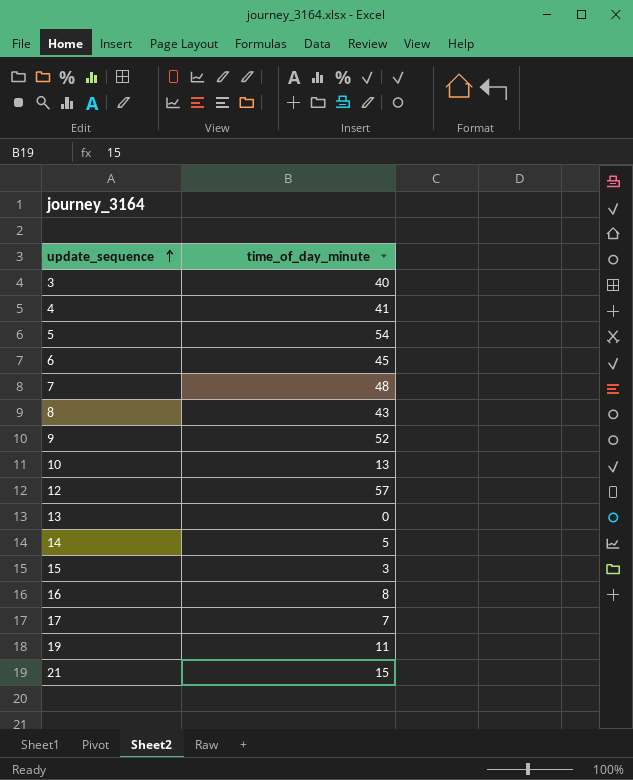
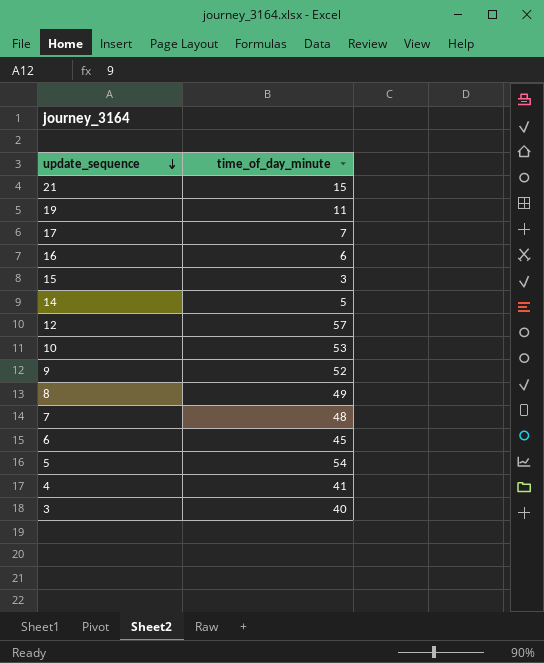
row order: update_sequence ascending -> update_sequence descending
row 13: 0 -> none
16 | time_of_day_minute: 8 -> 6
10 | time_of_day_minute: 13 -> 53
8 | time_of_day_minute: 43 -> 49

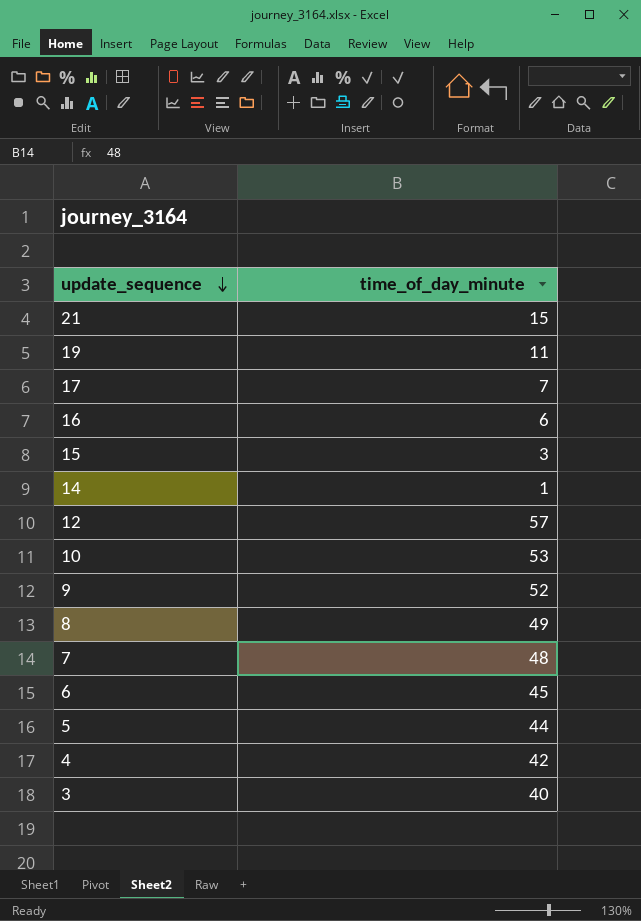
14 | time_of_day_minute: 5 -> 1
5 | time_of_day_minute: 54 -> 44
4 | time_of_day_minute: 41 -> 42

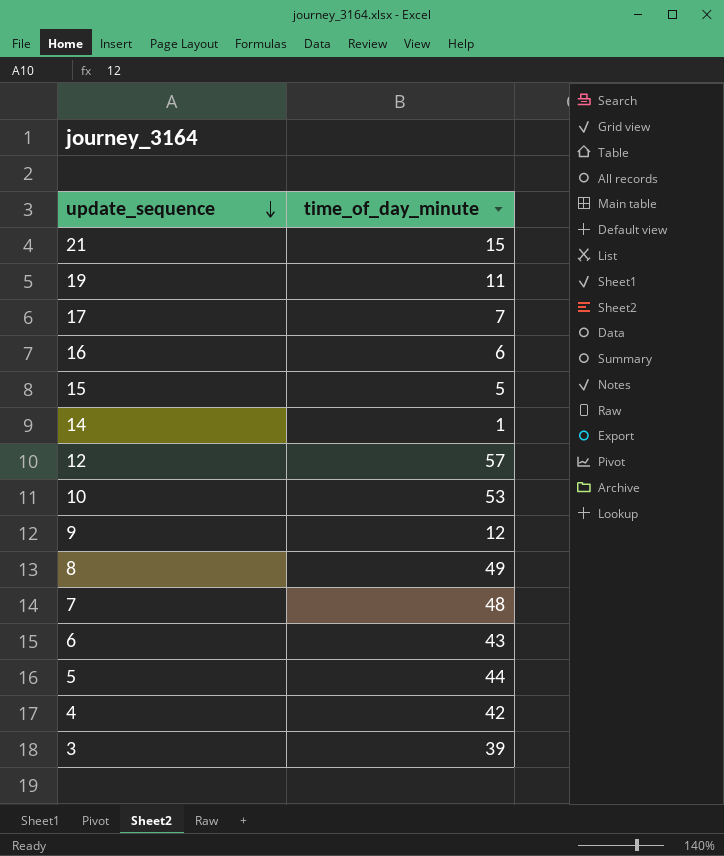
15 | time_of_day_minute: 3 -> 5
9 | time_of_day_minute: 52 -> 12
6 | time_of_day_minute: 45 -> 43
3 | time_of_day_minute: 40 -> 39

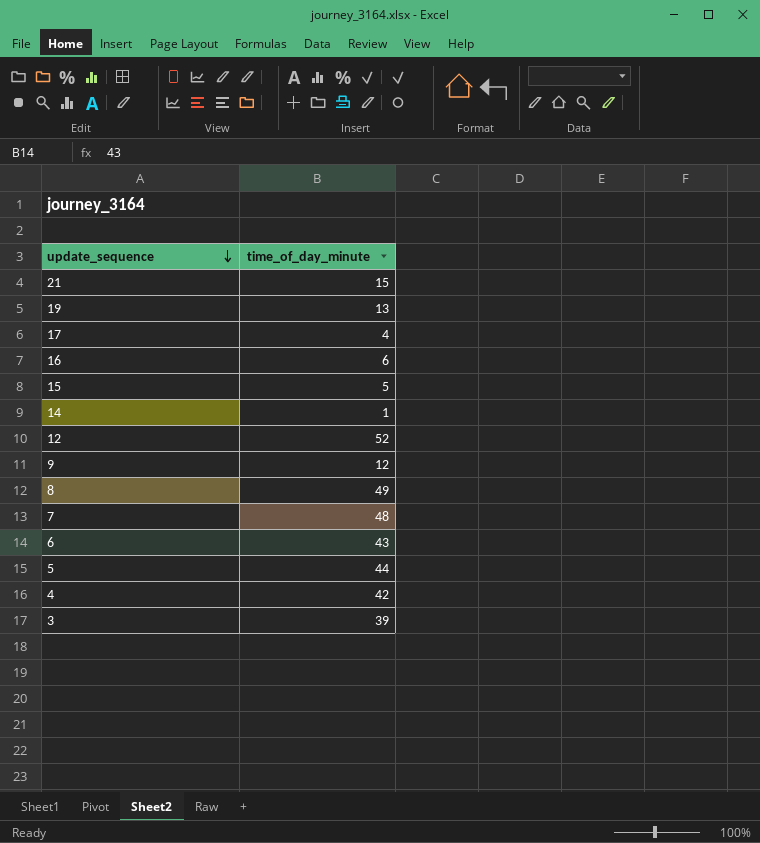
row 10: 53 -> none
19 | time_of_day_minute: 11 -> 13
17 | time_of_day_minute: 7 -> 4
12 | time_of_day_minute: 57 -> 52

